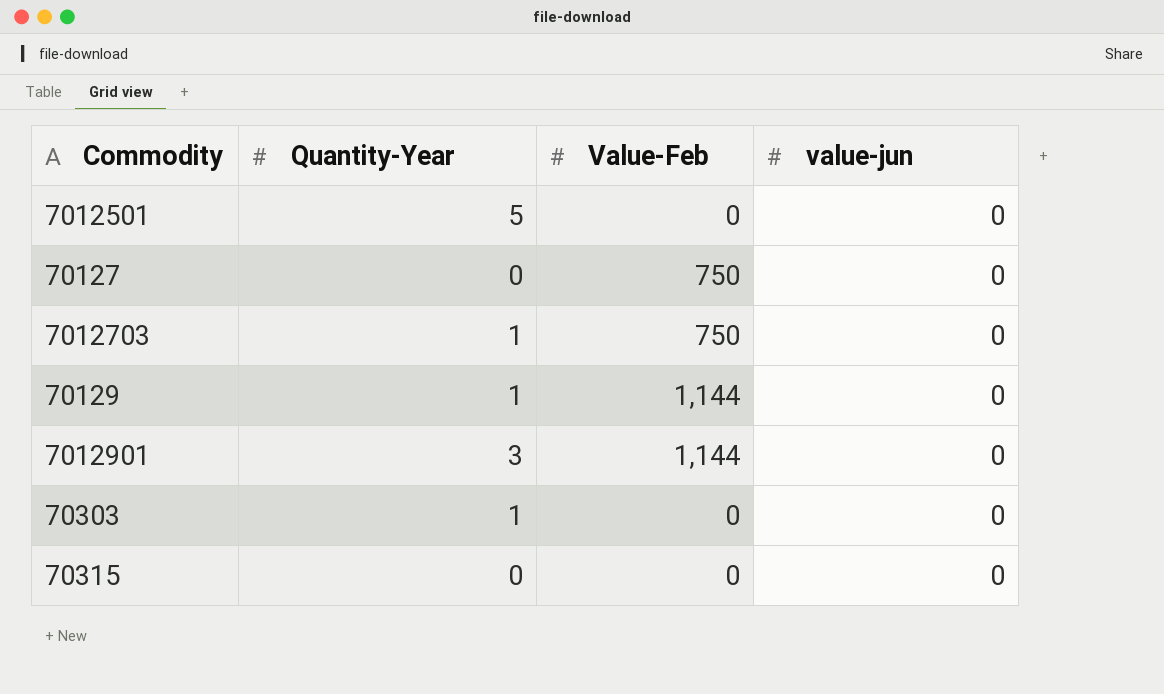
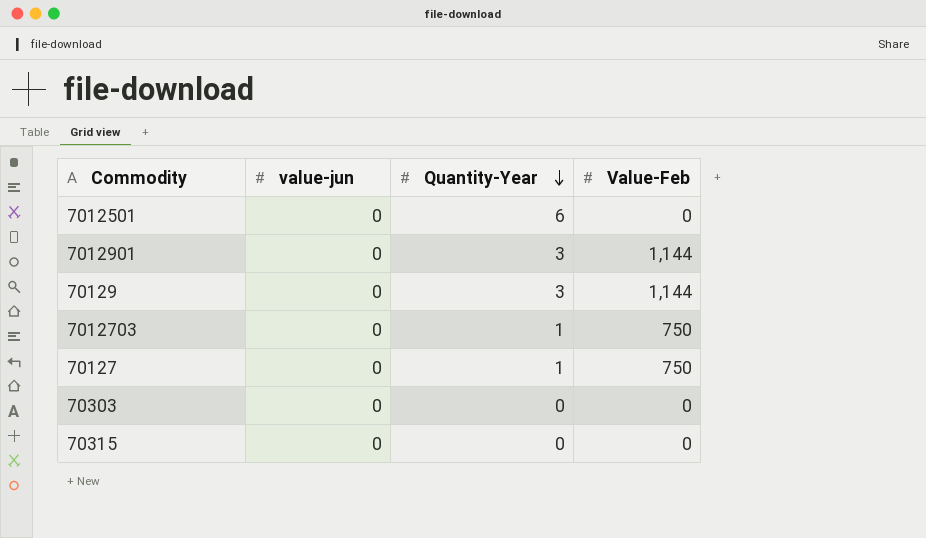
row order: none -> Quantity-Year descending
column value-jun | position: 4 -> 2
7012501 | Quantity-Year: 5 -> 6
70129 | Quantity-Year: 1 -> 3
70127 | Quantity-Year: 0 -> 1
70303 | Quantity-Year: 1 -> 0

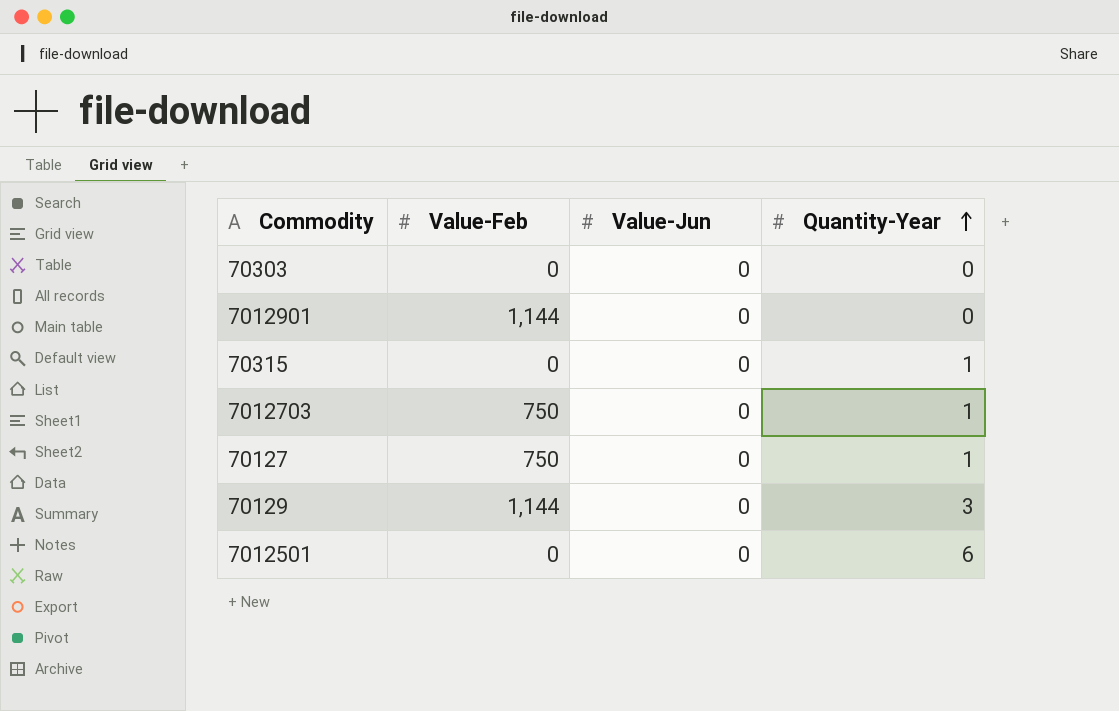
row order: Quantity-Year descending -> Quantity-Year ascending
column Value-Feb | position: 4 -> 2
column name: value-jun -> Value-Jun
7012901 | Quantity-Year: 3 -> 0
70315 | Quantity-Year: 0 -> 1

